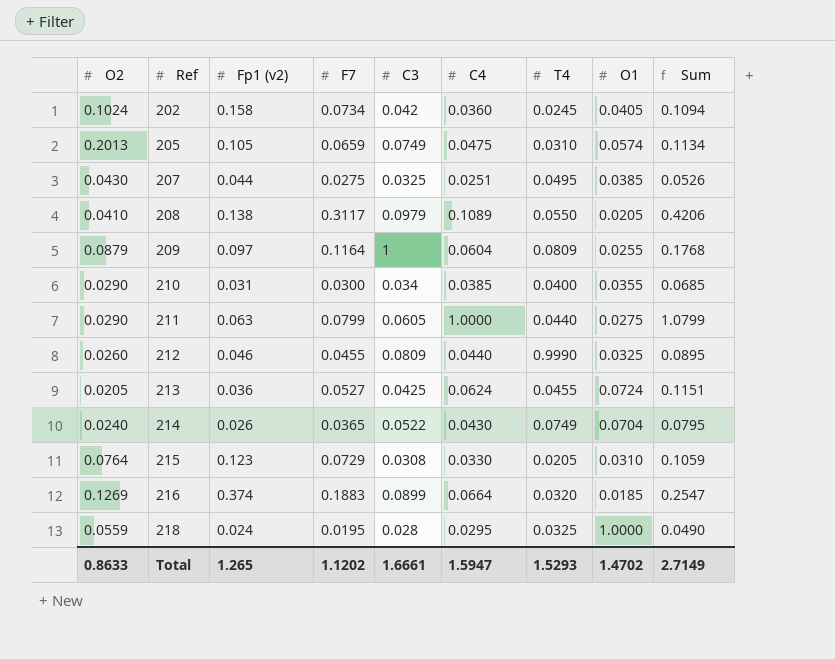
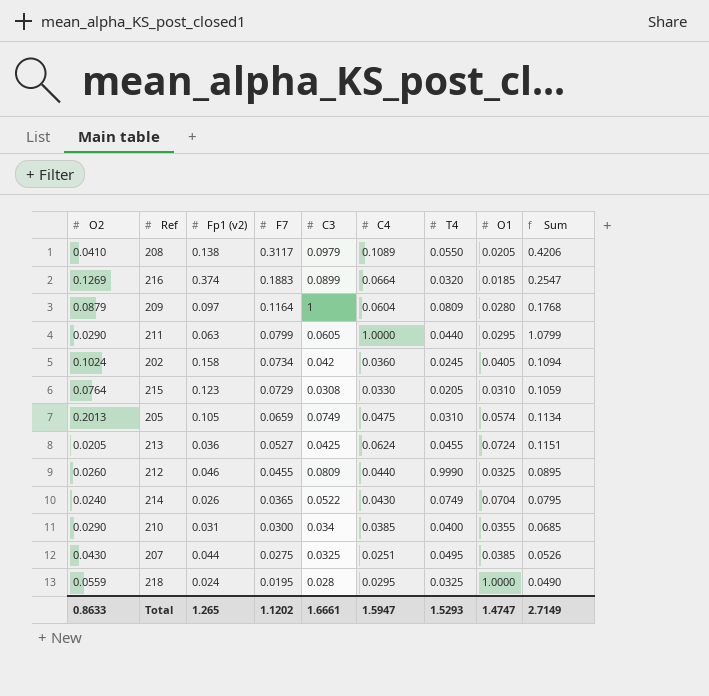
row order: Ref ascending -> F7 descending
209 | O1: 0.0255 -> 0.0280
211 | O1: 0.0275 -> 0.0295
Total | O1: 1.4702 -> 1.4747

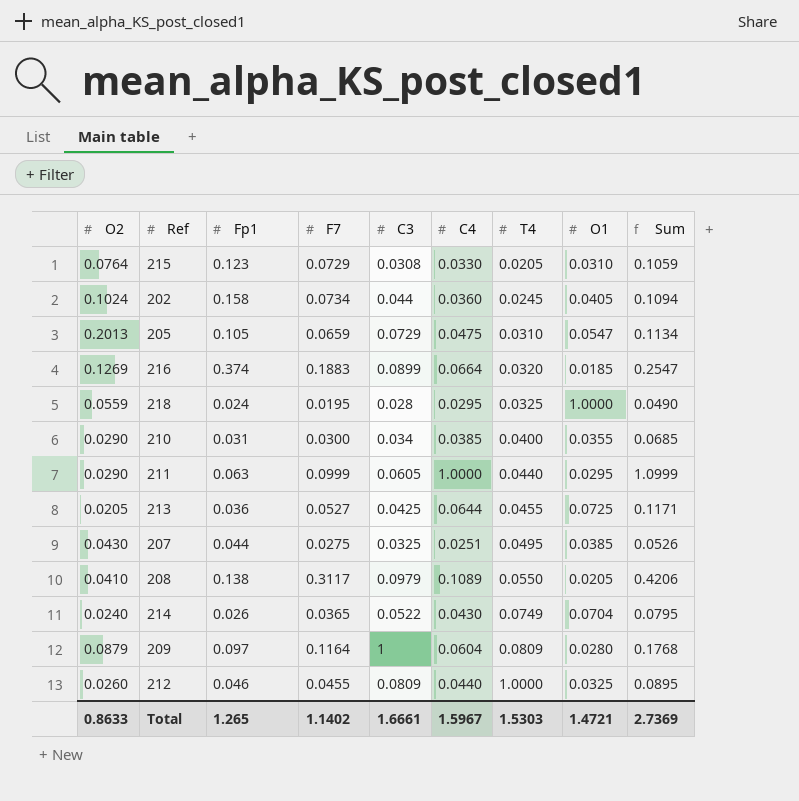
row order: F7 descending -> T4 ascending
column name: Fp1 (v2) -> Fp1
202 | C3: 0.042 -> 0.044
205 | C3: 0.0749 -> 0.0729
205 | O1: 0.0574 -> 0.0547
211 | F7: 0.0799 -> 0.0999
211 | Sum: 1.0799 -> 1.0999
213 | C4: 0.0624 -> 0.0644
213 | O1: 0.0724 -> 0.0725
213 | Sum: 0.1151 -> 0.1171
212 | T4: 0.9990 -> 1.0000
Total | F7: 1.1202 -> 1.1402
Total | C4: 1.5947 -> 1.5967
Total | T4: 1.5293 -> 1.5303
Total | O1: 1.4747 -> 1.4721
Total | Sum: 2.7149 -> 2.7369

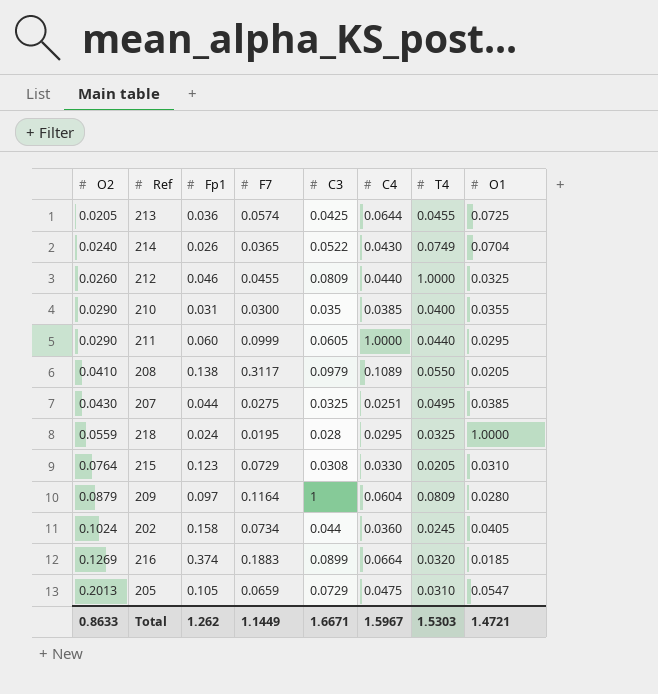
row order: T4 ascending -> O2 ascending
column Sum | formula: [F7] + [C4] -> none
213 | F7: 0.0527 -> 0.0574
210 | C3: 0.034 -> 0.035
211 | Fp1: 0.063 -> 0.060
Total | Fp1: 1.265 -> 1.262
Total | F7: 1.1402 -> 1.1449
Total | C3: 1.6661 -> 1.6671

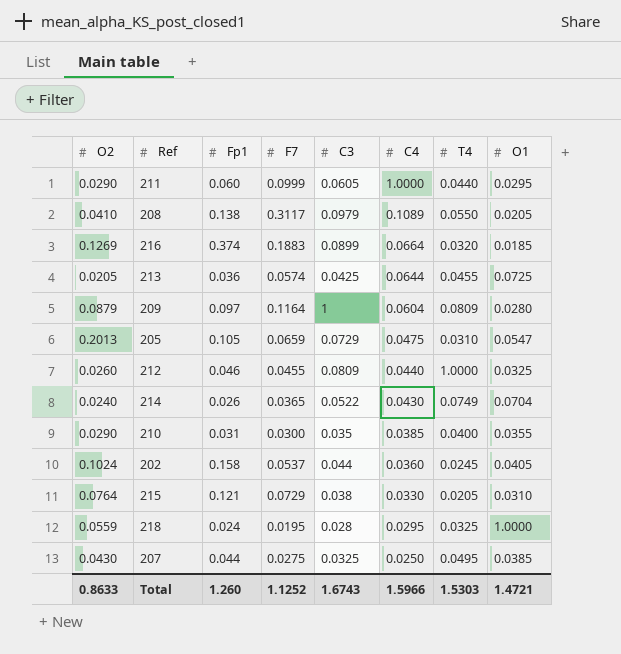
row order: O2 ascending -> C4 descending
202 | F7: 0.0734 -> 0.0537
215 | Fp1: 0.123 -> 0.121
215 | C3: 0.0308 -> 0.038
207 | C4: 0.0251 -> 0.0250
Total | Fp1: 1.262 -> 1.260
Total | F7: 1.1449 -> 1.1252
Total | C3: 1.6671 -> 1.6743
Total | C4: 1.5967 -> 1.5966

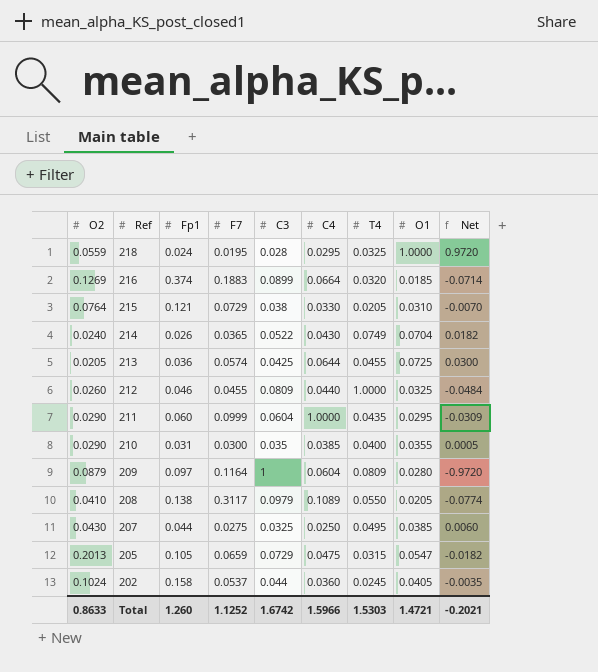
row order: C4 descending -> Ref descending
column Net | formula: none -> [O1] - [C3]
211 | C3: 0.0605 -> 0.0604
211 | T4: 0.0440 -> 0.0435
205 | T4: 0.0310 -> 0.0315
Total | C3: 1.6743 -> 1.6742

